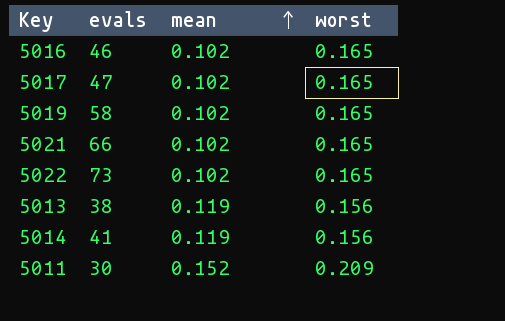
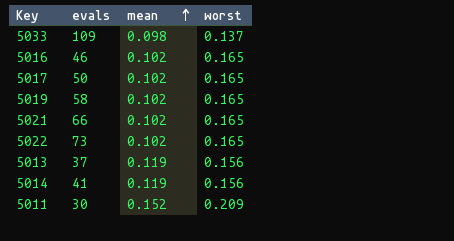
row 5033: none -> 109 | 0.098 | 0.137
5017 | evals: 47 -> 50
5013 | evals: 38 -> 37

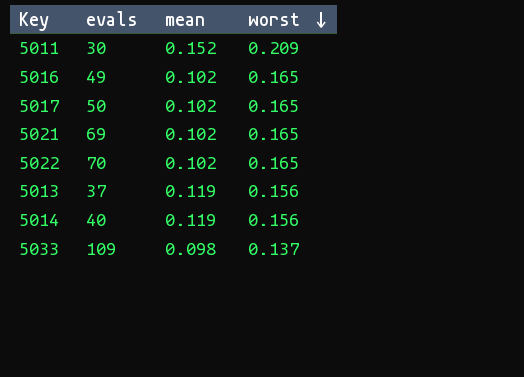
row order: mean ascending -> worst descending
row 5019: 58 | 0.102 | 0.165 -> none
5016 | evals: 46 -> 49
5021 | evals: 66 -> 69
5022 | evals: 73 -> 70
5014 | evals: 41 -> 40

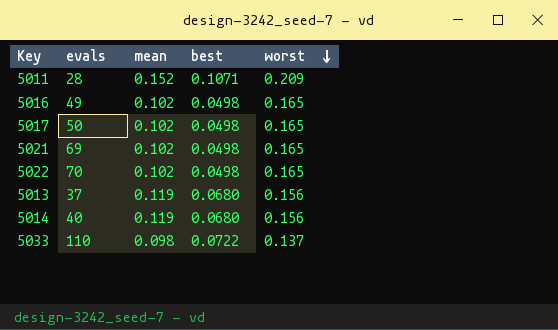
column best | position: none -> 4
5011 | evals: 30 -> 28
5033 | evals: 109 -> 110

